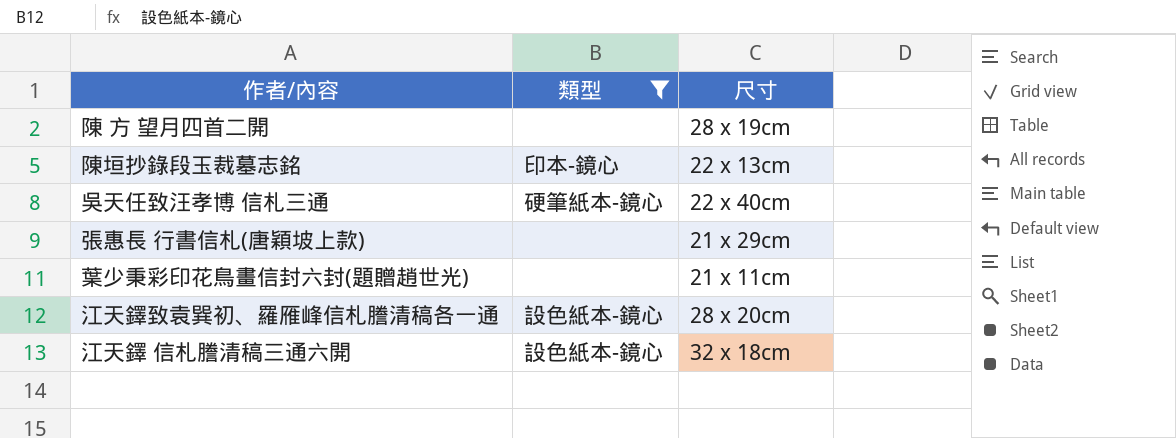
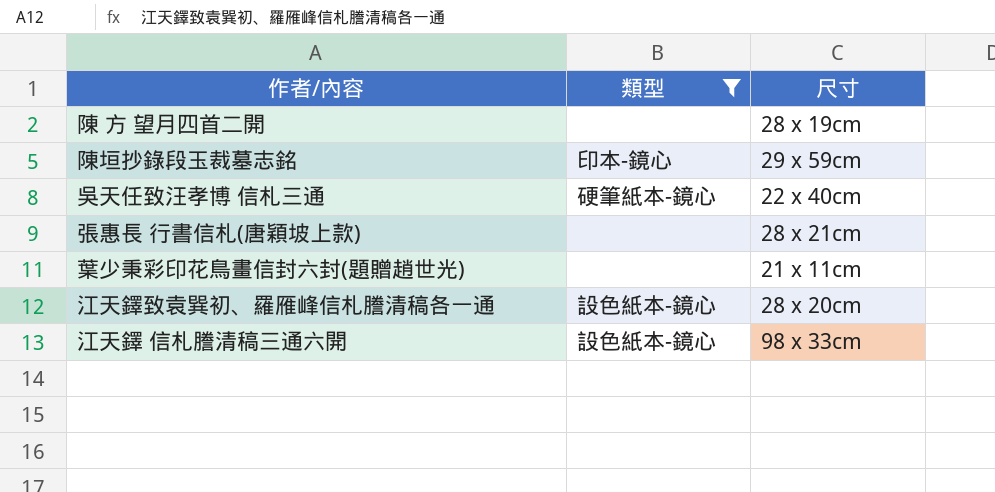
陳垣抄錄段玉裁墓志銘 | 尺寸: 22 x 13cm -> 29 x 59cm
張惠長 行書信札(唐穎坡上款) | 尺寸: 21 x 29cm -> 28 x 21cm
江天鐸 信札謄清稿三通六開 | 尺寸: 32 x 18cm -> 98 x 33cm

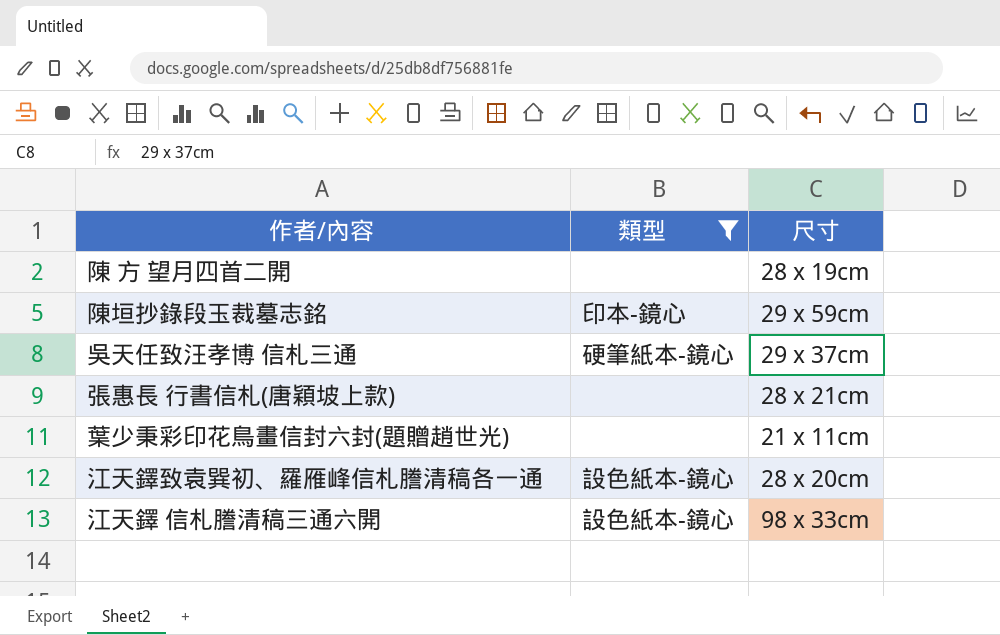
吳天任致汪孝博 信札三通 | 尺寸: 22 x 40cm -> 29 x 37cm

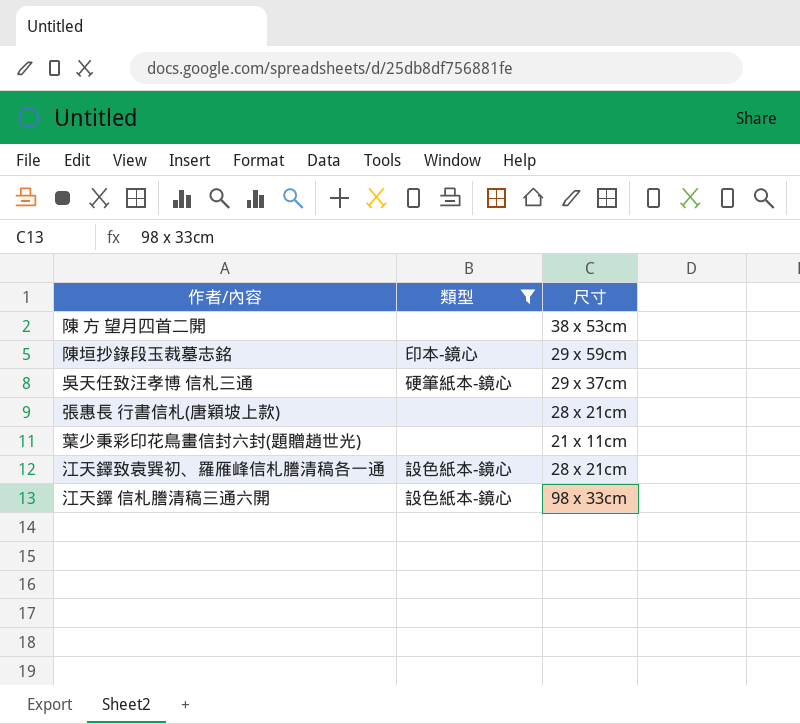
陳 方 望月四首二開 | 尺寸: 28 x 19cm -> 38 x 53cm
江天鐸致袁巽初、羅雁峰信札謄清稿各一通 | 尺寸: 28 x 20cm -> 28 x 21cm

